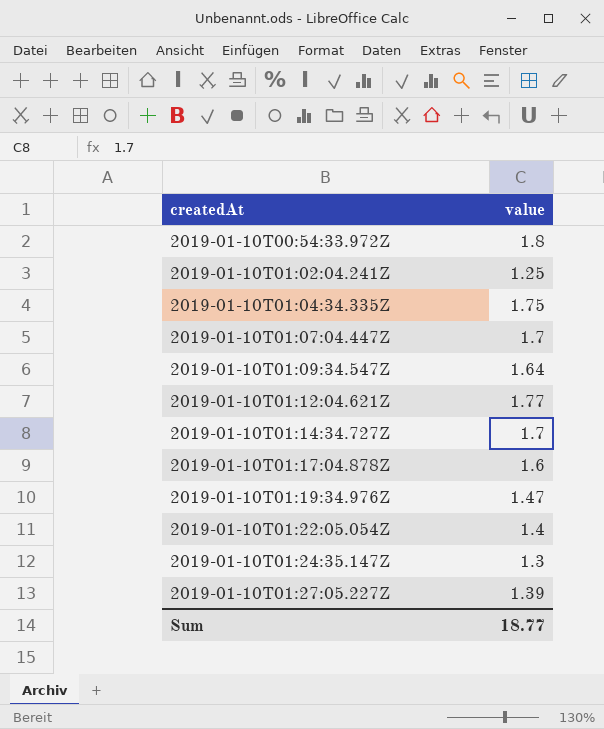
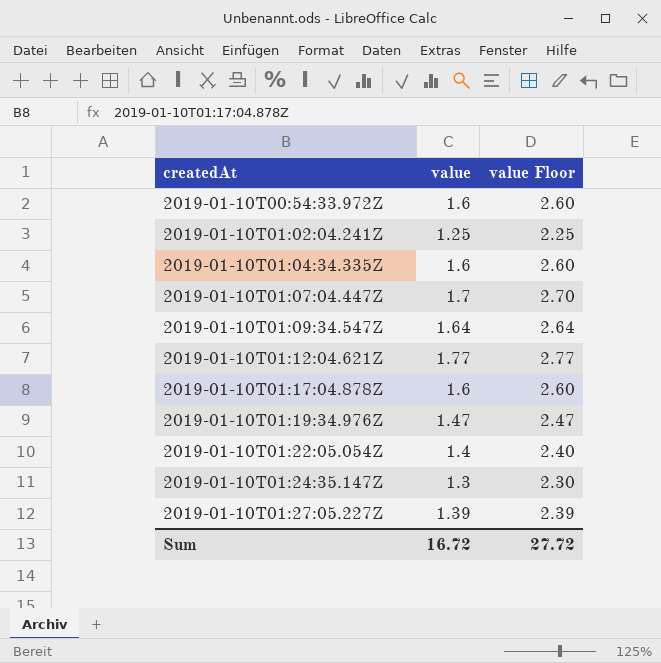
column value Floor | formula: none -> [value] + 1
row 2019-01-10T01:14:34.727Z: 1.7 -> none
2019-01-10T00:54:33.972Z | value: 1.8 -> 1.6
2019-01-10T01:04:34.335Z | value: 1.75 -> 1.6
Sum | value: 18.77 -> 16.72

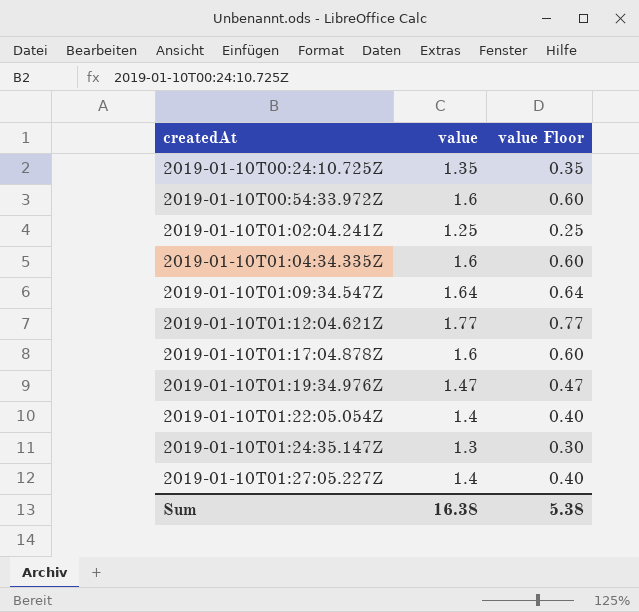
column value Floor | formula: [value] + 1 -> [value] - 1
row 2019-01-10T01:07:04.447Z: 1.7 | 2.70 -> none
row 2019-01-10T00:24:10.725Z: none -> 1.35 | 0.35
2019-01-10T01:27:05.227Z | value: 1.39 -> 1.4
Sum | value: 16.72 -> 16.38
Sum | value Floor: 27.72 -> 5.38

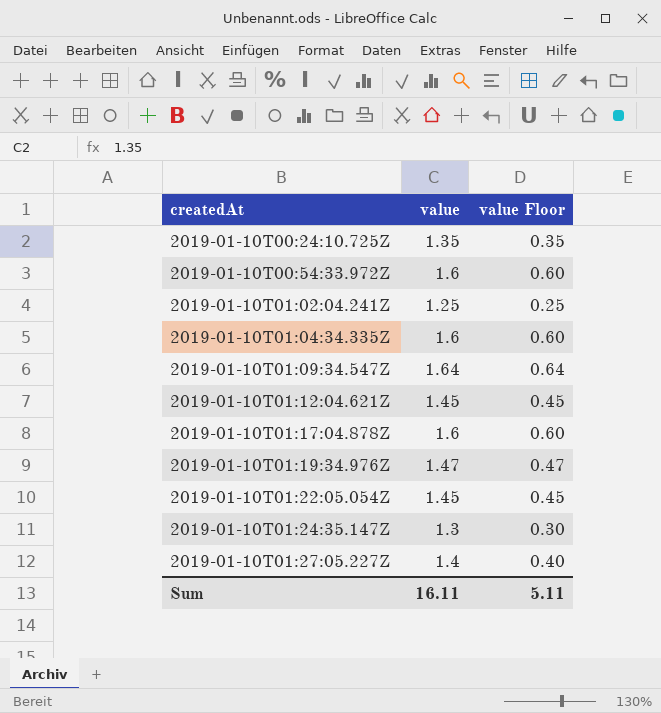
2019-01-10T01:12:04.621Z | value: 1.77 -> 1.45
2019-01-10T01:12:04.621Z | value Floor: 0.77 -> 0.45
2019-01-10T01:22:05.054Z | value: 1.4 -> 1.45
2019-01-10T01:22:05.054Z | value Floor: 0.40 -> 0.45
Sum | value: 16.38 -> 16.11
Sum | value Floor: 5.38 -> 5.11

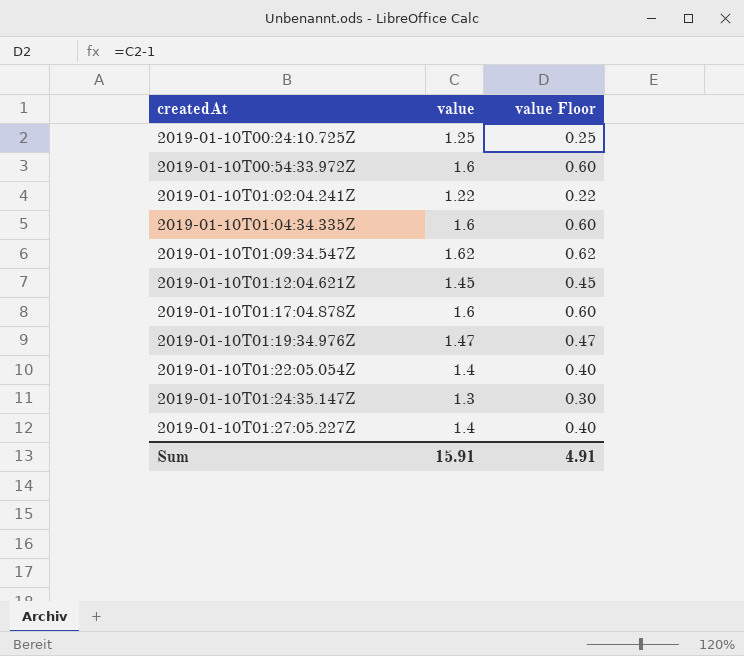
2019-01-10T00:24:10.725Z | value: 1.35 -> 1.25
2019-01-10T00:24:10.725Z | value Floor: 0.35 -> 0.25
2019-01-10T01:02:04.241Z | value: 1.25 -> 1.22
2019-01-10T01:02:04.241Z | value Floor: 0.25 -> 0.22
2019-01-10T01:09:34.547Z | value: 1.64 -> 1.62
2019-01-10T01:09:34.547Z | value Floor: 0.64 -> 0.62
2019-01-10T01:22:05.054Z | value: 1.45 -> 1.4
2019-01-10T01:22:05.054Z | value Floor: 0.45 -> 0.40
Sum | value: 16.11 -> 15.91
Sum | value Floor: 5.11 -> 4.91

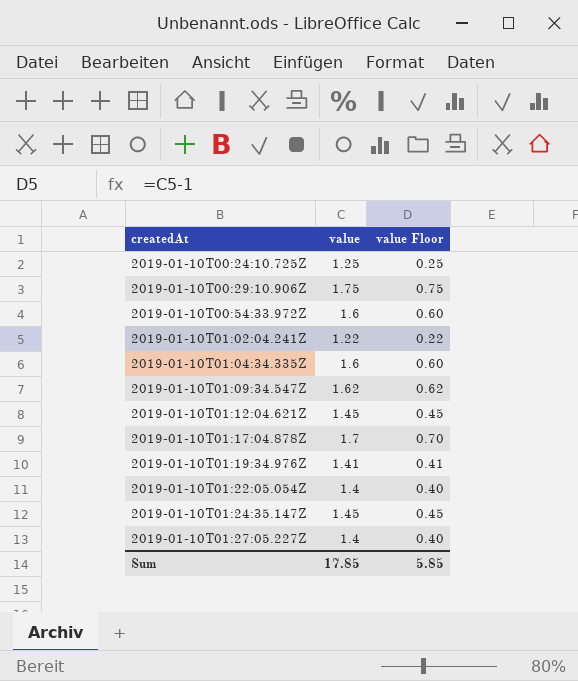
row 2019-01-10T00:29:10.906Z: none -> 1.75 | 0.75
2019-01-10T01:17:04.878Z | value: 1.6 -> 1.7
2019-01-10T01:17:04.878Z | value Floor: 0.60 -> 0.70
2019-01-10T01:19:34.976Z | value: 1.47 -> 1.41
2019-01-10T01:19:34.976Z | value Floor: 0.47 -> 0.41
2019-01-10T01:24:35.147Z | value: 1.3 -> 1.45
2019-01-10T01:24:35.147Z | value Floor: 0.30 -> 0.45
Sum | value: 15.91 -> 17.85
Sum | value Floor: 4.91 -> 5.85

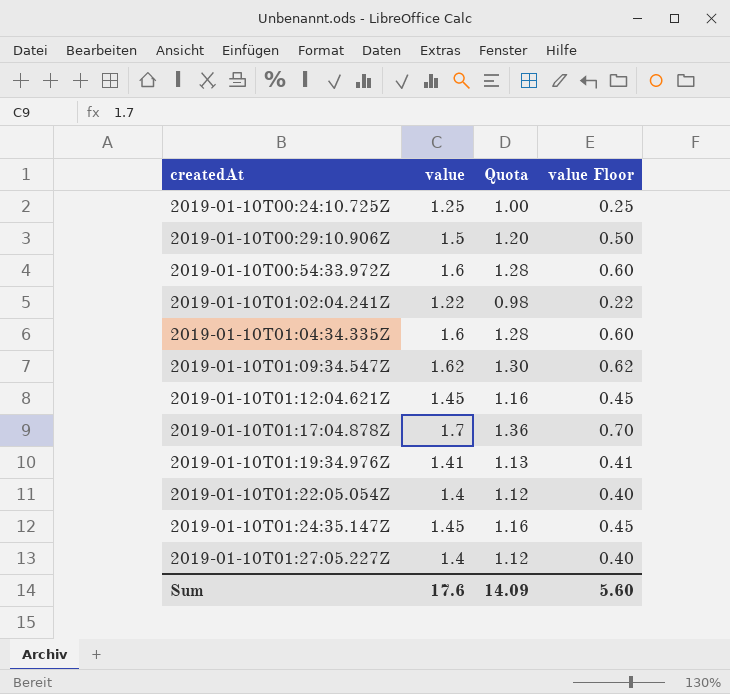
column Quota | formula: none -> [value] * 0.8
2019-01-10T00:29:10.906Z | value: 1.75 -> 1.5
2019-01-10T00:29:10.906Z | value Floor: 0.75 -> 0.50
Sum | value: 17.85 -> 17.6
Sum | value Floor: 5.85 -> 5.60

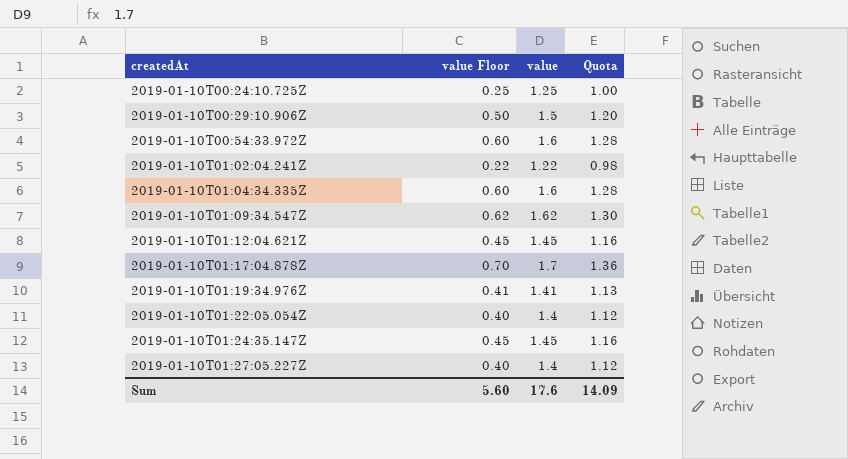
column value Floor | position: 4 -> 2

